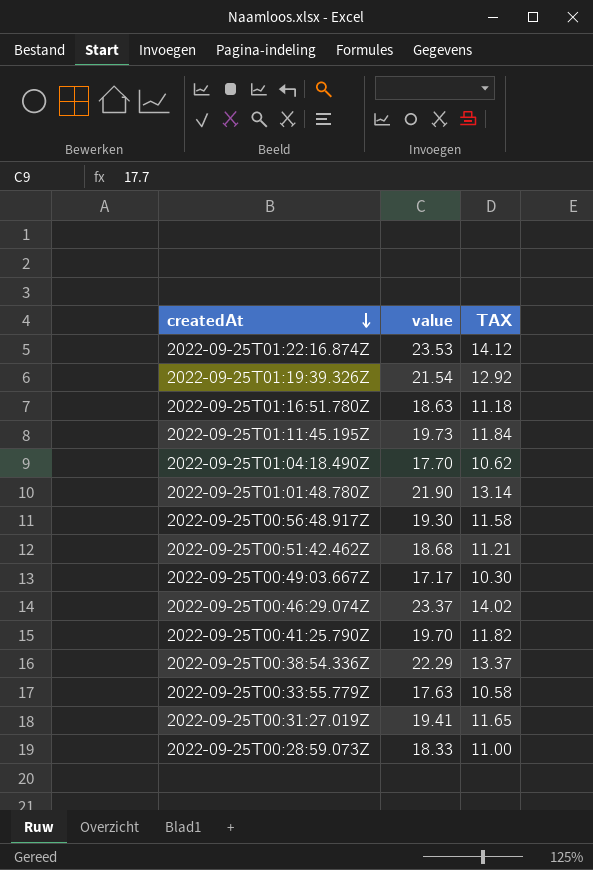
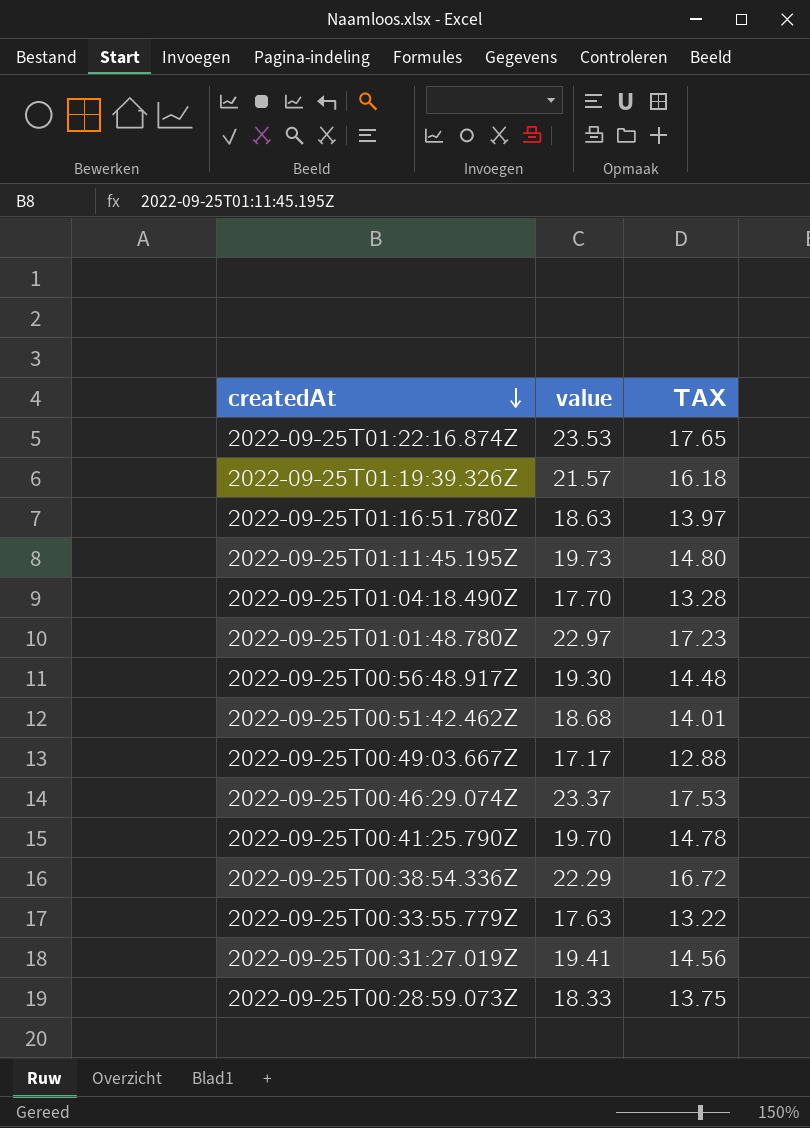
column TAX | formula: [value] * 0.6 -> [value] * 0.75
2022-09-25T01:19:39.326Z | value: 21.54 -> 21.57
2022-09-25T01:01:48.780Z | value: 21.90 -> 22.97

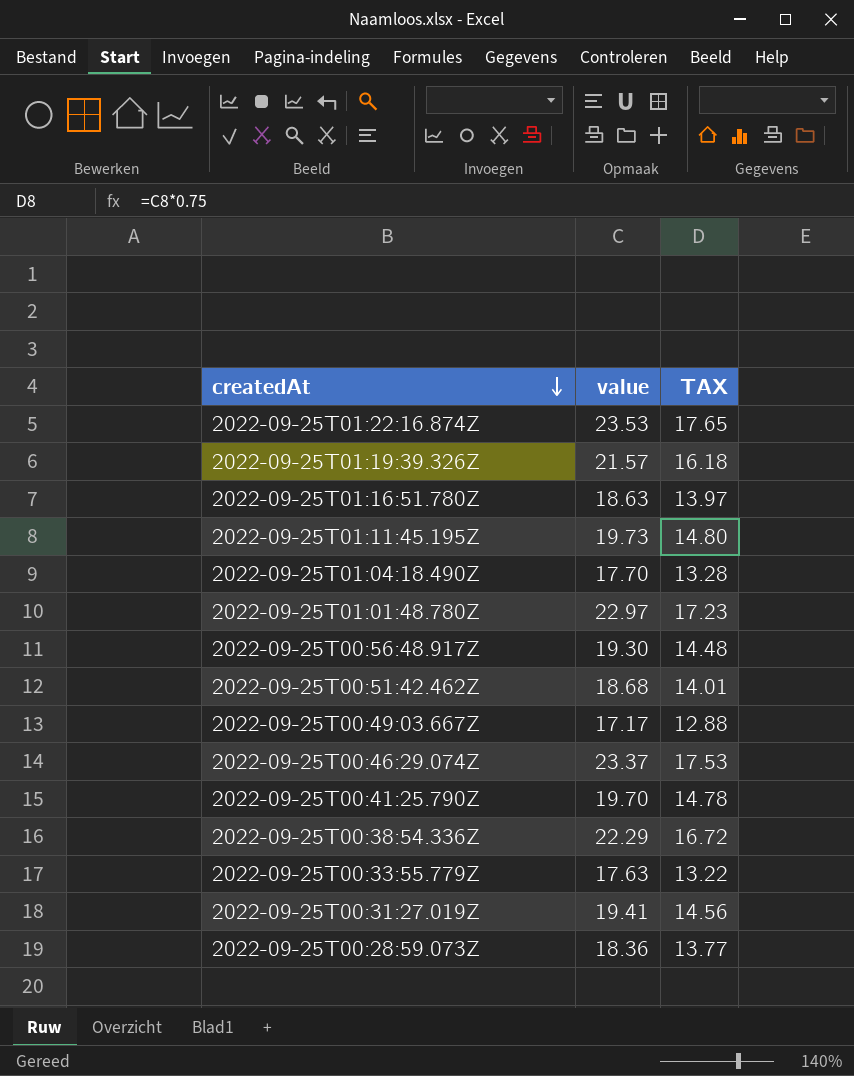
2022-09-25T00:28:59.073Z | value: 18.33 -> 18.36
2022-09-25T00:28:59.073Z | TAX: 13.75 -> 13.77

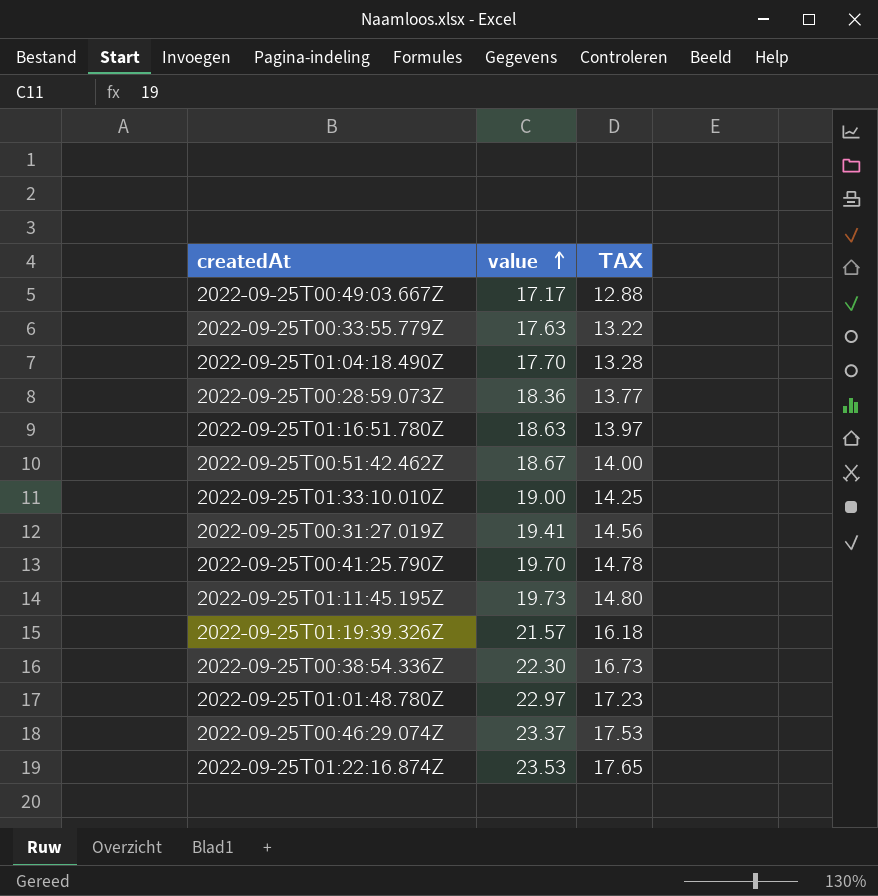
row order: createdAt descending -> value ascending
row 2022-09-25T00:56:48.917Z: 19.30 | 14.48 -> none
2022-09-25T00:51:42.462Z | value: 18.68 -> 18.67
2022-09-25T00:51:42.462Z | TAX: 14.01 -> 14.00
row 2022-09-25T01:33:10.010Z: none -> 19.00 | 14.25
2022-09-25T00:38:54.336Z | value: 22.29 -> 22.30
2022-09-25T00:38:54.336Z | TAX: 16.72 -> 16.73

